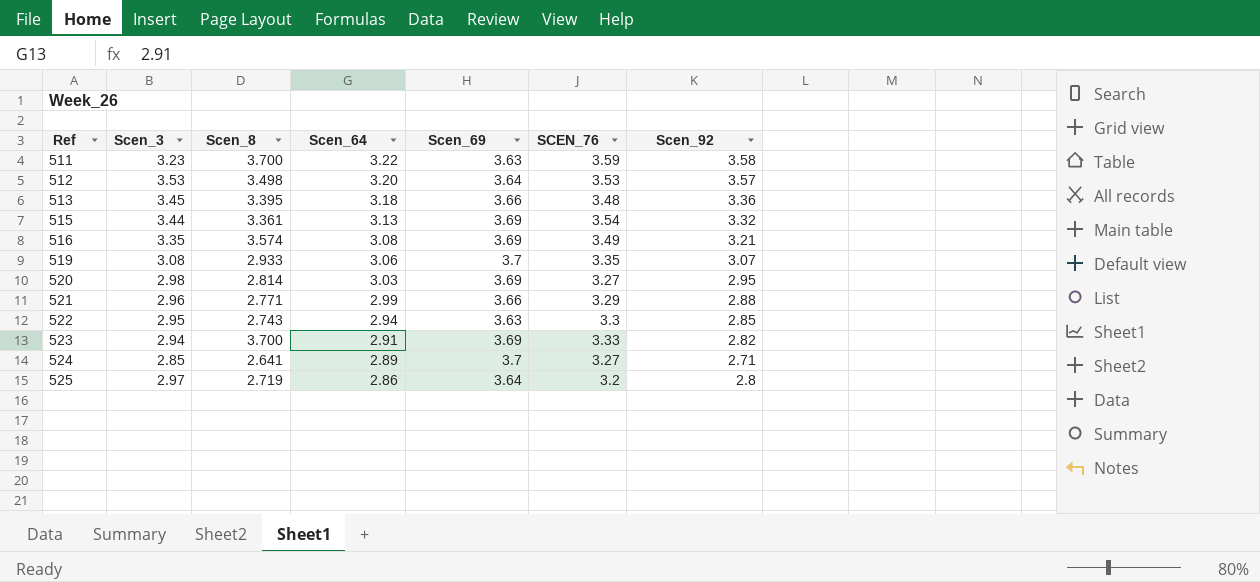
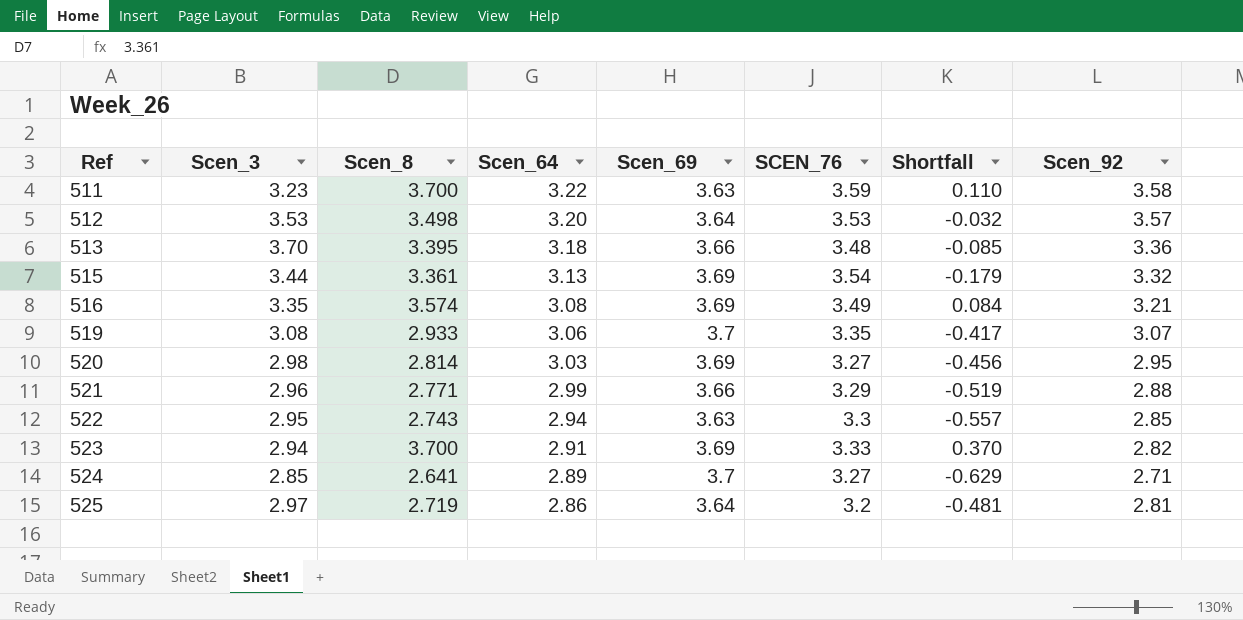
column Shortfall | formula: none -> [Scen_8] - [SCEN_76]
513 | Scen_3: 3.45 -> 3.70
525 | Scen_92: 2.8 -> 2.81

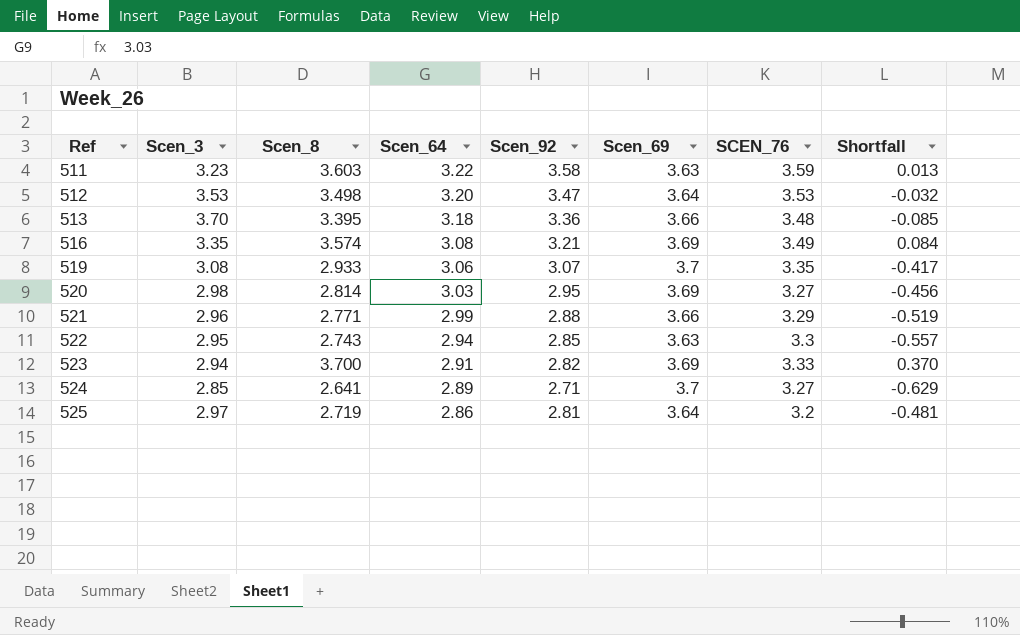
column Scen_92 | position: 8 -> 5
row 515: 3.44 | 3.361 | 3.13 | 3.69 | 3.54 | -0.179 | 3.32 -> none
511 | Scen_8: 3.700 -> 3.603
511 | Shortfall: 0.110 -> 0.013
512 | Scen_92: 3.57 -> 3.47

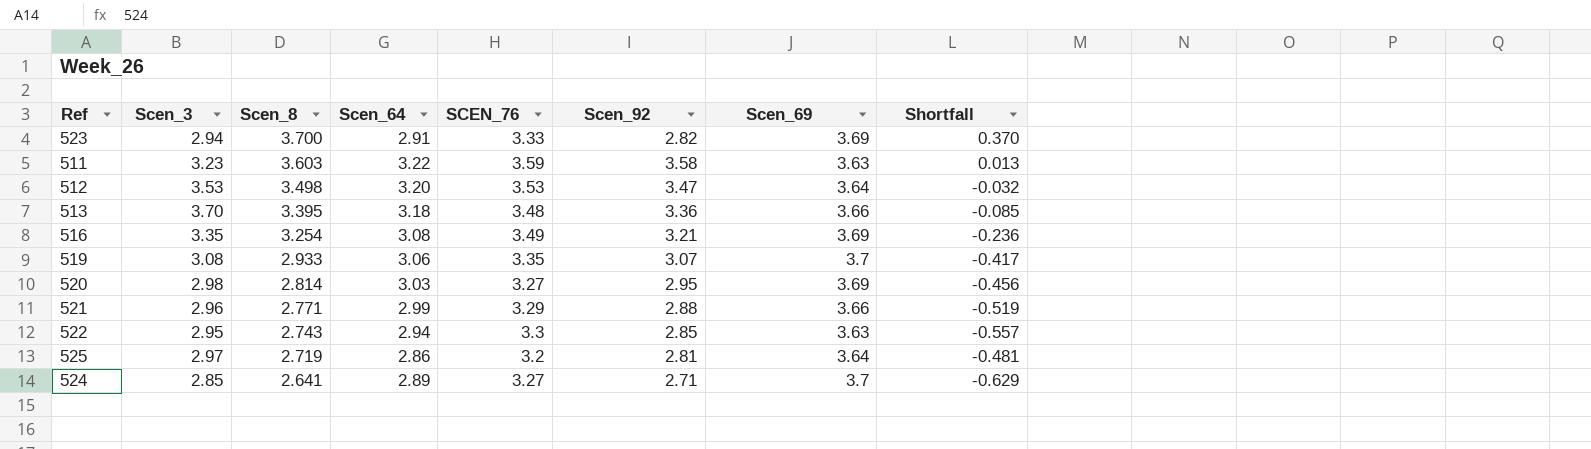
row order: Ref ascending -> Scen_8 descending
column SCEN_76 | position: 7 -> 5
516 | Scen_8: 3.574 -> 3.254
516 | Shortfall: 0.084 -> -0.236

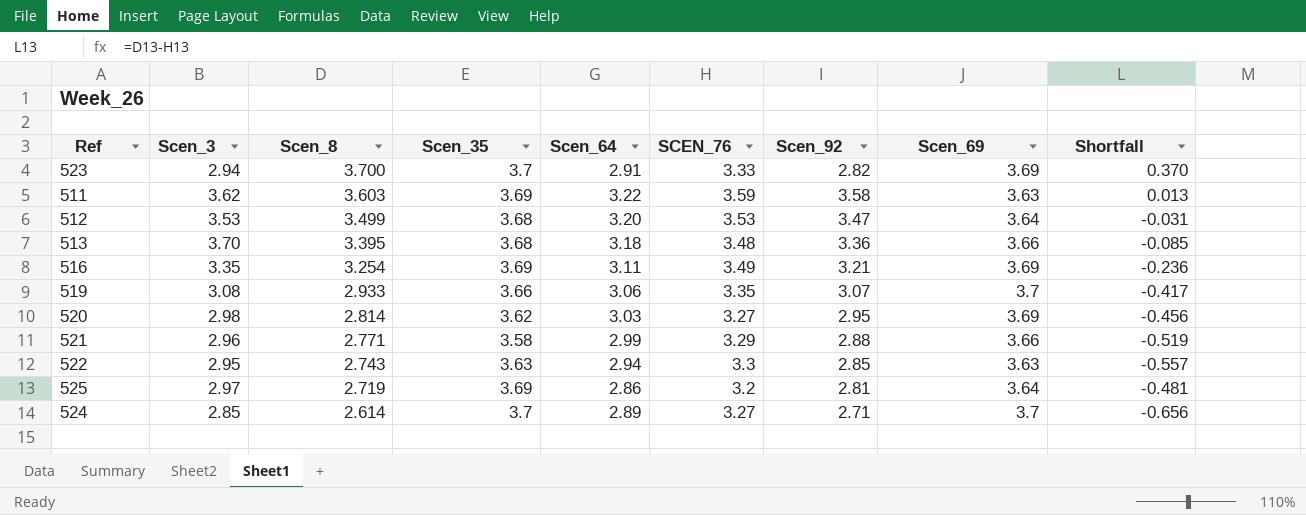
column Scen_35 | position: none -> 4
511 | Scen_3: 3.23 -> 3.62
512 | Scen_8: 3.498 -> 3.499
512 | Shortfall: -0.032 -> -0.031
516 | Scen_64: 3.08 -> 3.11
524 | Scen_8: 2.641 -> 2.614
524 | Shortfall: -0.629 -> -0.656

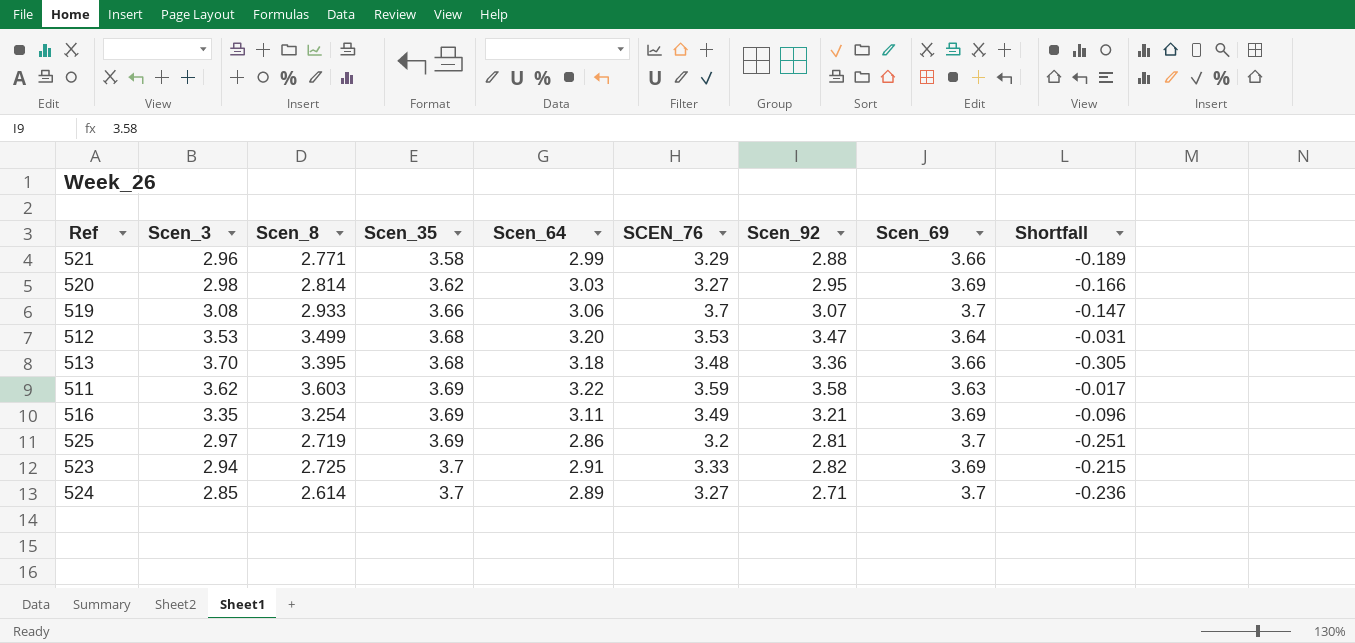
row order: Scen_8 descending -> Scen_35 ascending
column Shortfall | formula: [Scen_8] - [SCEN_76] -> [Scen_8] - [Scen_3]
row 522: 2.95 | 2.743 | 3.63 | 2.94 | 3.3 | 2.85 | 3.63 | -0.557 -> none
519 | SCEN_76: 3.35 -> 3.7
525 | Scen_69: 3.64 -> 3.7
523 | Scen_8: 3.700 -> 2.725

